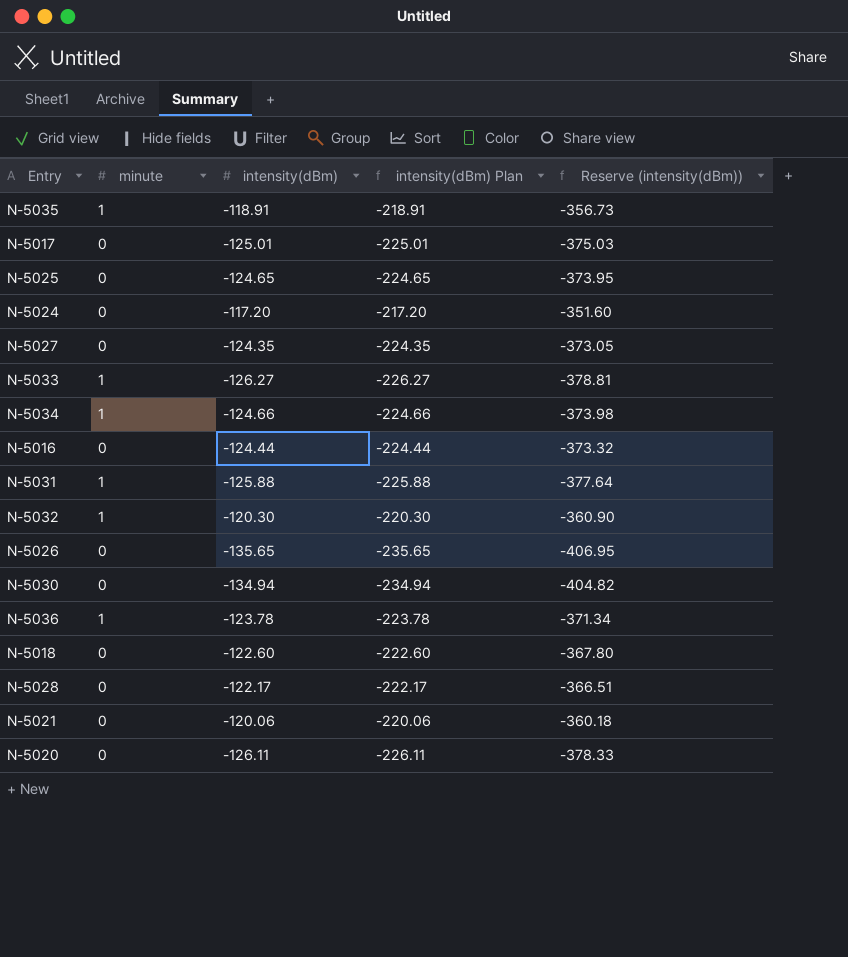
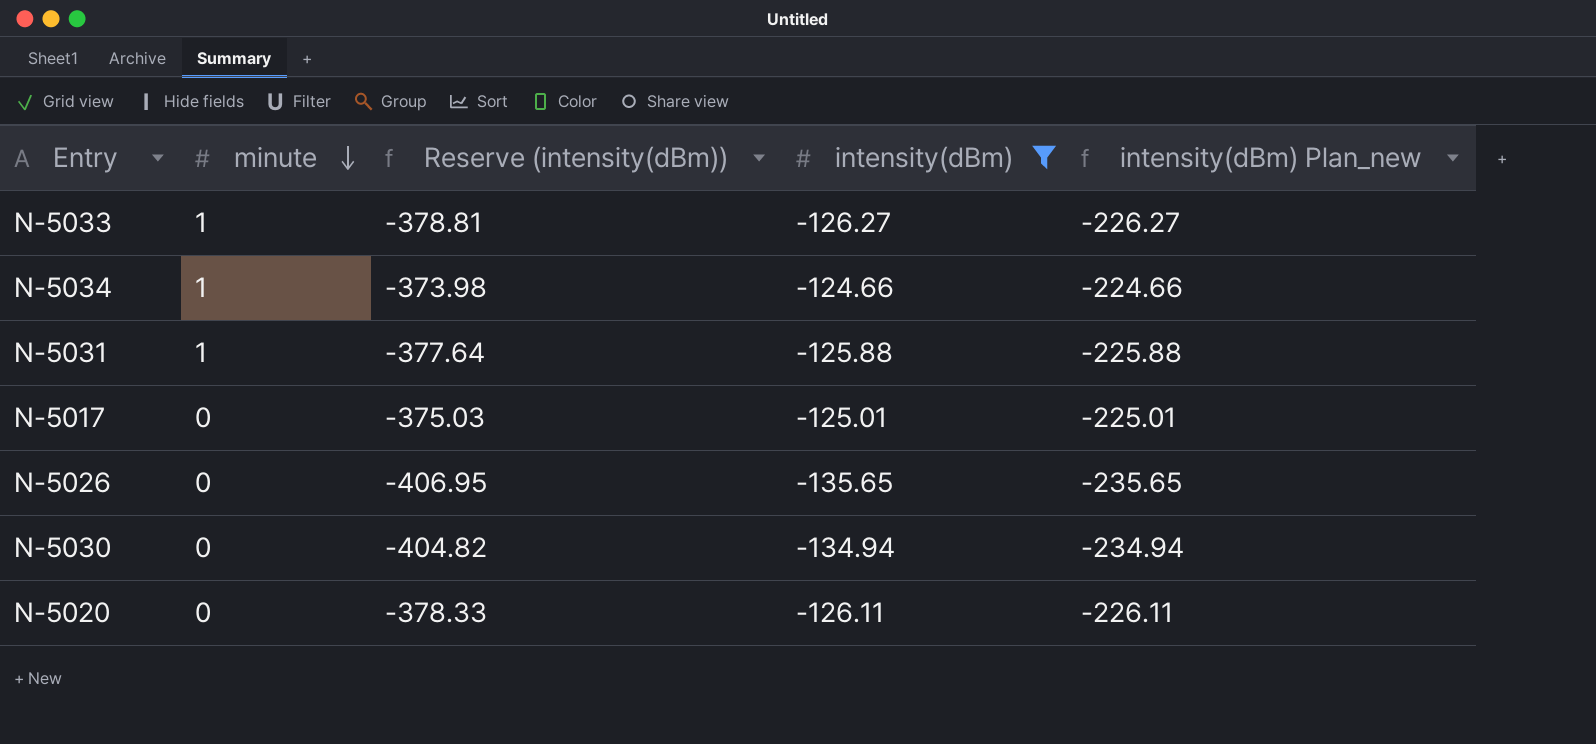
filter: none -> intensity(dBm) <= -124.66
row order: none -> minute descending
column Reserve (intensity(dBm)) | position: 5 -> 3
column name: intensity(dBm) Plan -> intensity(dBm) Plan_new

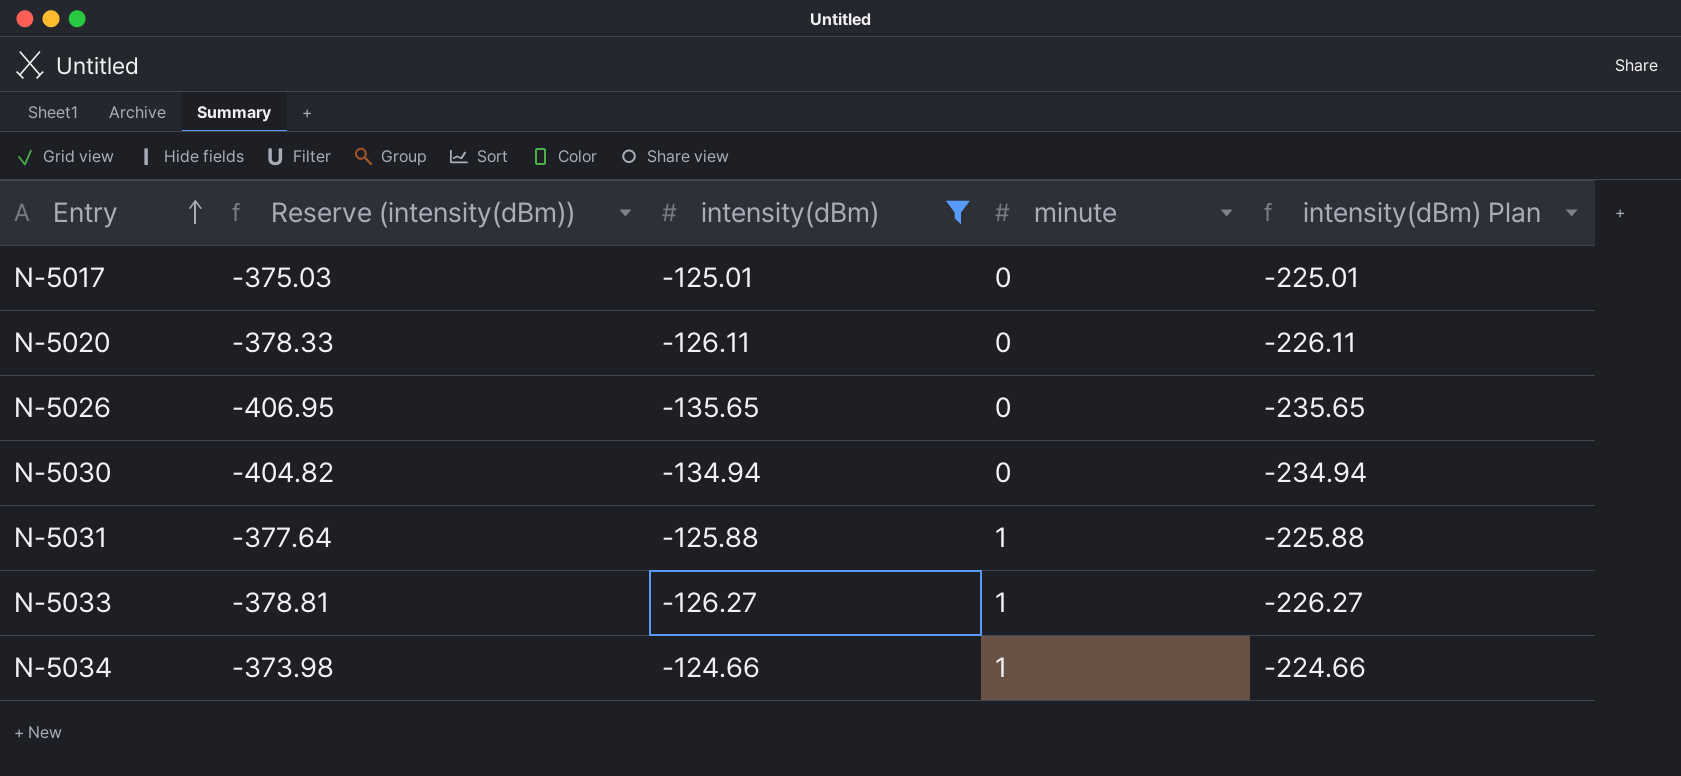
row order: minute descending -> Entry ascending
column minute | position: 2 -> 4
column name: intensity(dBm) Plan_new -> intensity(dBm) Plan

